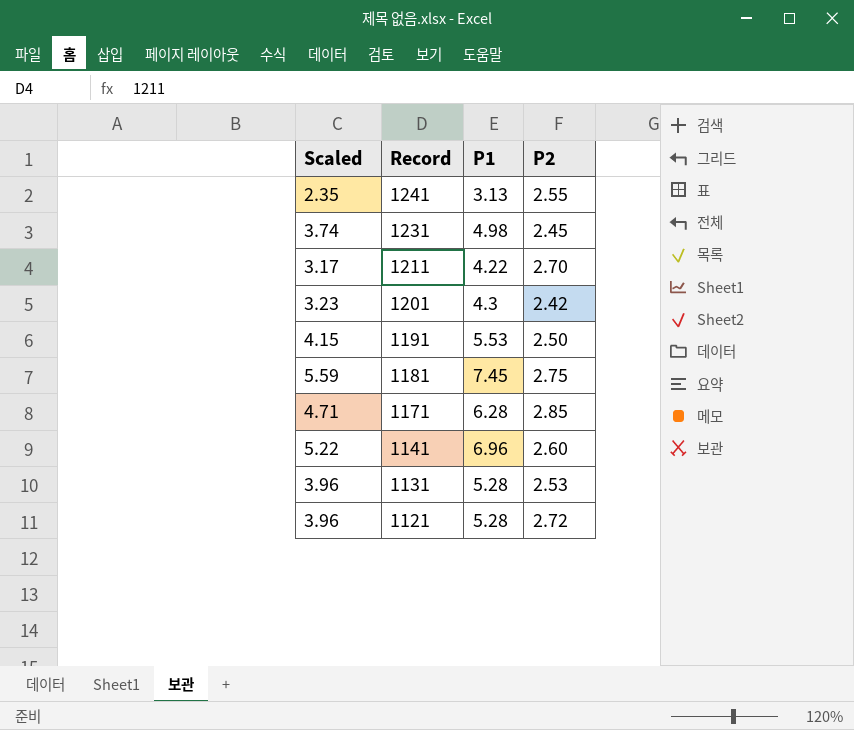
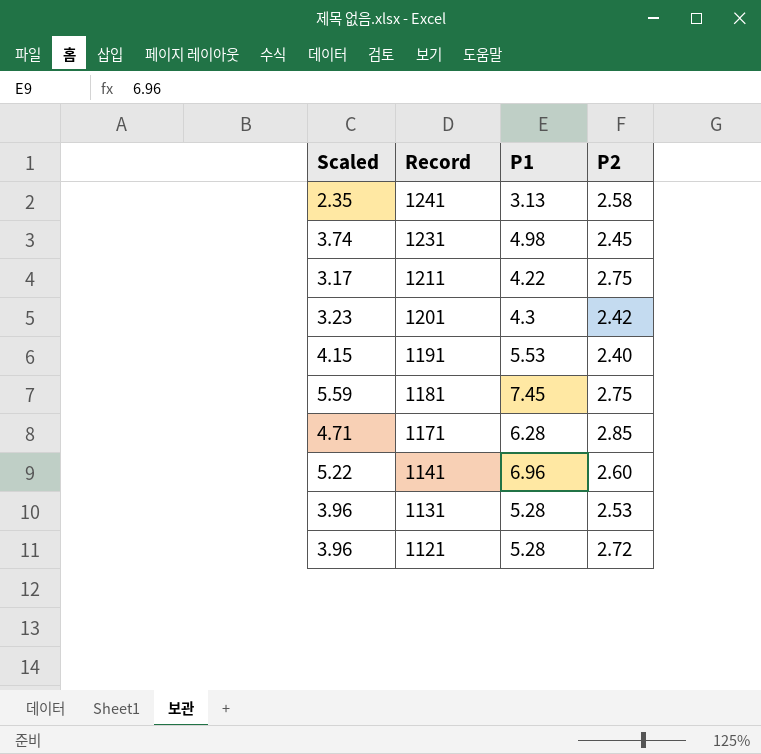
1241 | P2: 2.55 -> 2.58
1211 | P2: 2.70 -> 2.75
1191 | P2: 2.50 -> 2.40

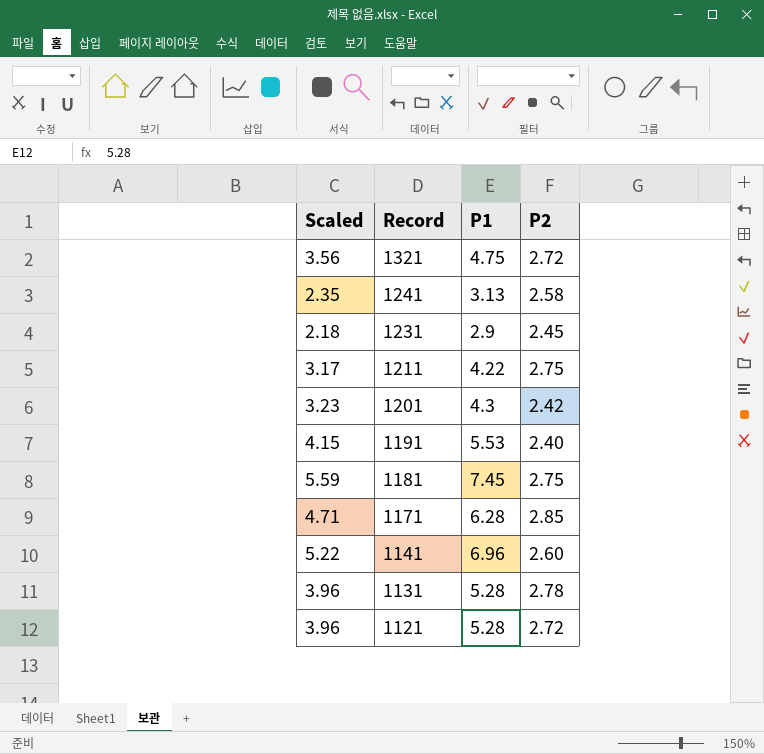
row 1321: none -> 3.56 | 4.75 | 2.72
1231 | Scaled: 3.74 -> 2.18
1231 | P1: 4.98 -> 2.9
1131 | P2: 2.53 -> 2.78

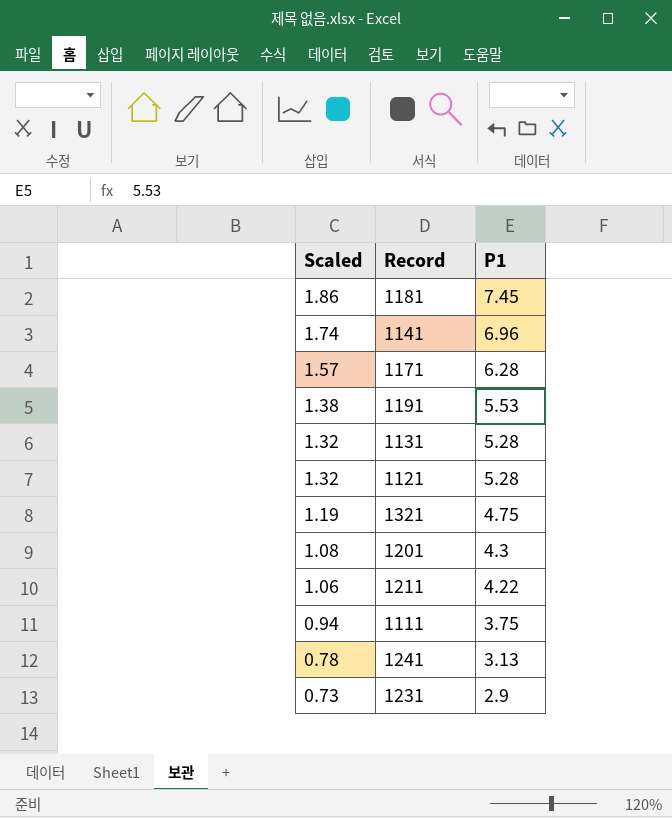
row order: Record descending -> Scaled descending
column P2 | position: 4 -> none
column Scaled | formula: [P1] * 0.75 -> [P1] * 0.25
row 1111: none -> 0.94 | 3.75

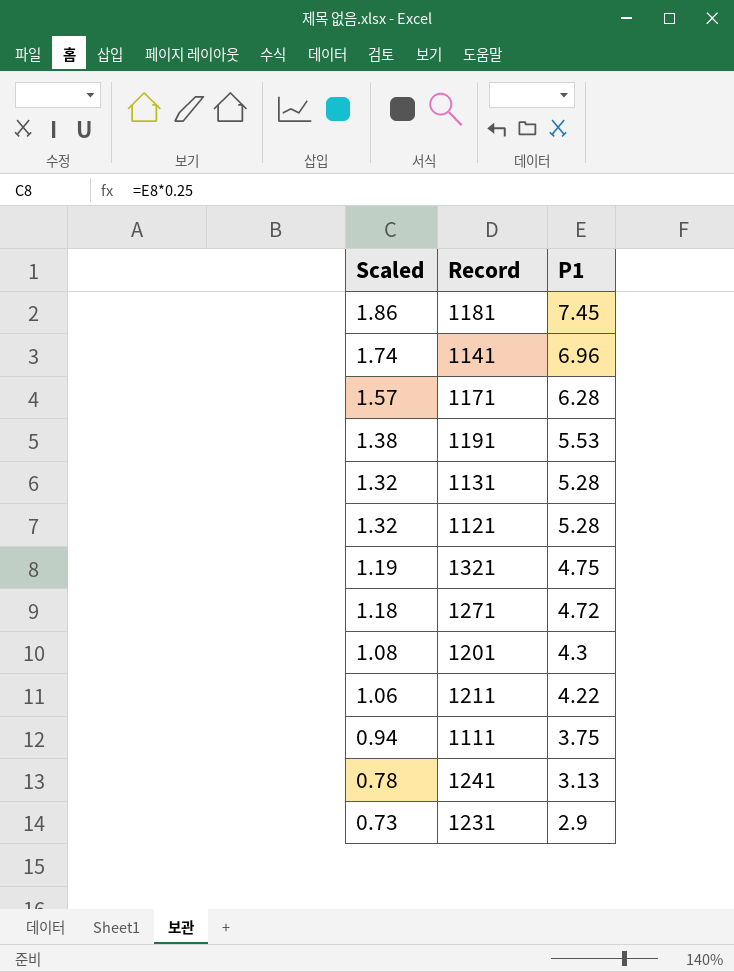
row 1271: none -> 1.18 | 4.72

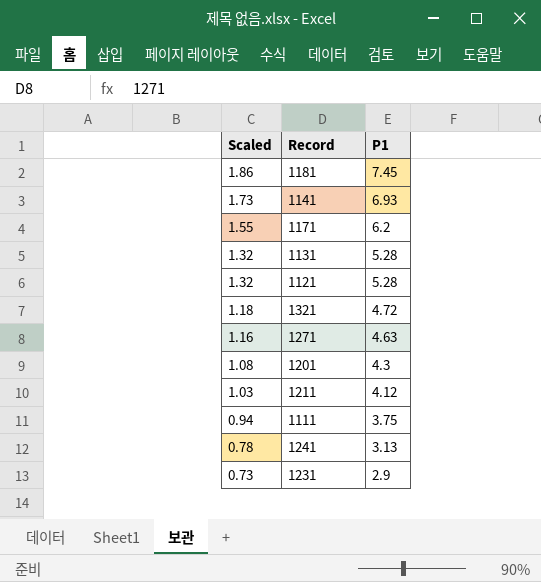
row 1191: 1.38 | 5.53 -> none
1141 | Scaled: 1.74 -> 1.73
1141 | P1: 6.96 -> 6.93
1171 | Scaled: 1.57 -> 1.55
1171 | P1: 6.28 -> 6.2
1321 | Scaled: 1.19 -> 1.18
1321 | P1: 4.75 -> 4.72
1271 | Scaled: 1.18 -> 1.16
1271 | P1: 4.72 -> 4.63
1211 | Scaled: 1.06 -> 1.03
1211 | P1: 4.22 -> 4.12

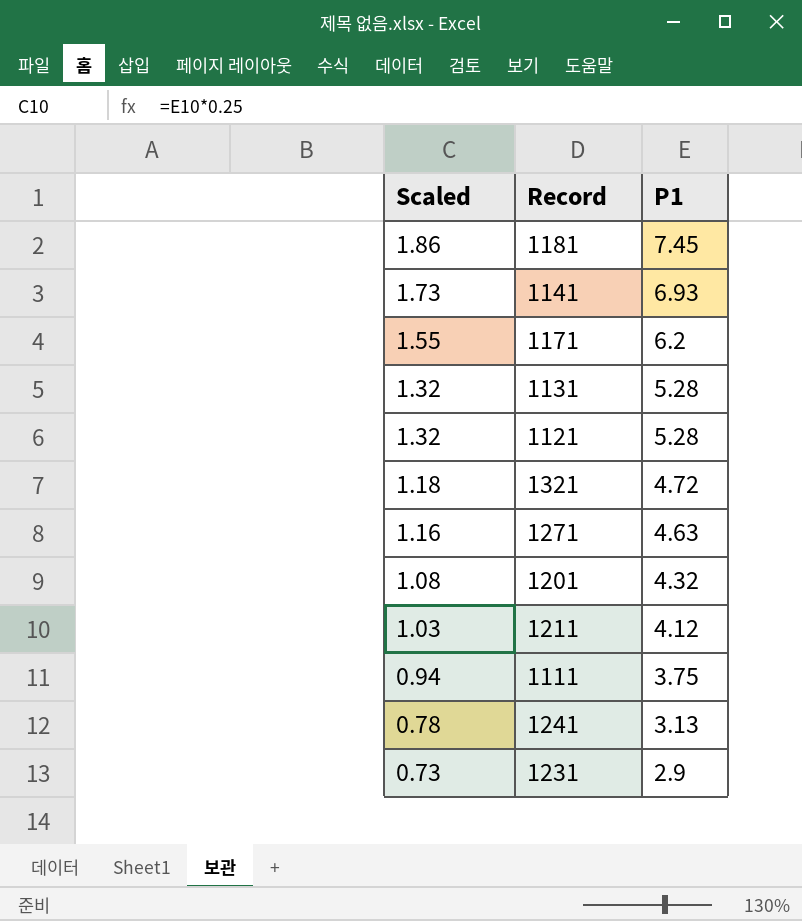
1201 | P1: 4.3 -> 4.32

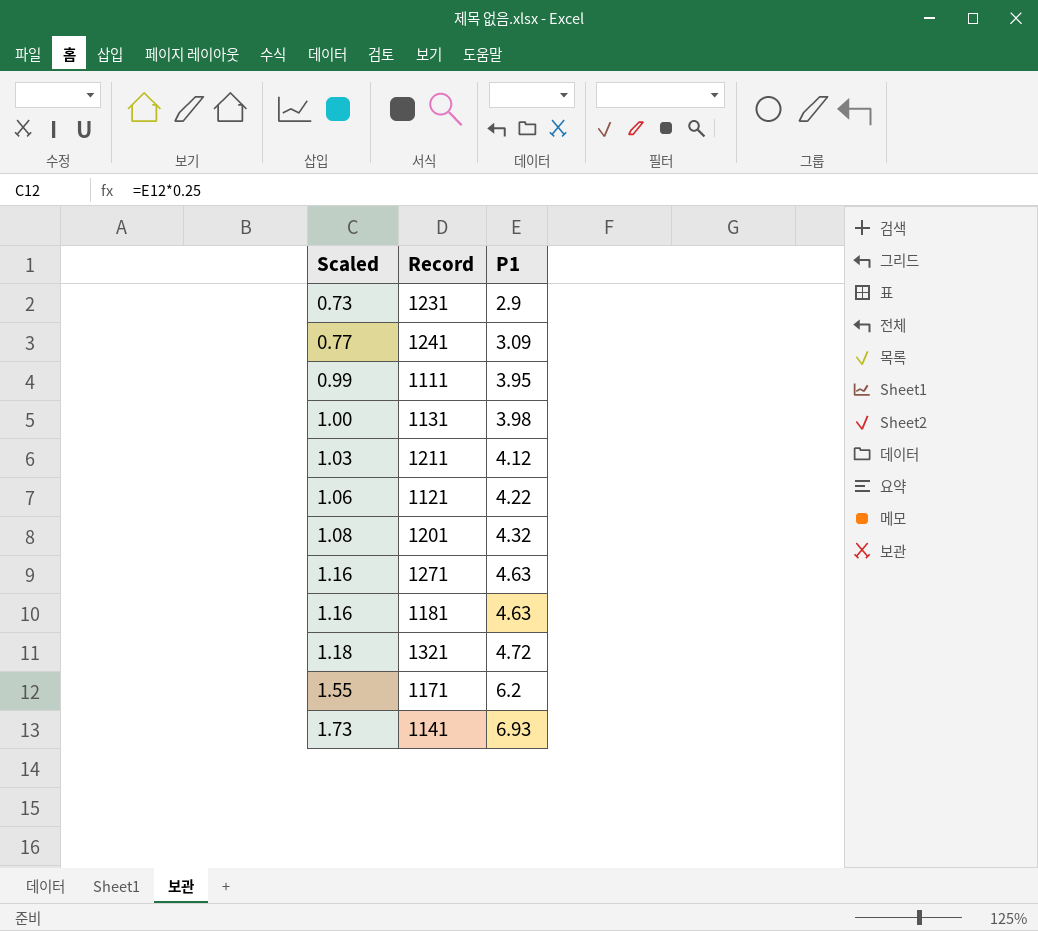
row order: Scaled descending -> Scaled ascending
1241 | Scaled: 0.78 -> 0.77
1241 | P1: 3.13 -> 3.09
1111 | Scaled: 0.94 -> 0.99
1111 | P1: 3.75 -> 3.95
1131 | Scaled: 1.32 -> 1.00
1131 | P1: 5.28 -> 3.98
1121 | Scaled: 1.32 -> 1.06
1121 | P1: 5.28 -> 4.22
1181 | Scaled: 1.86 -> 1.16
1181 | P1: 7.45 -> 4.63

